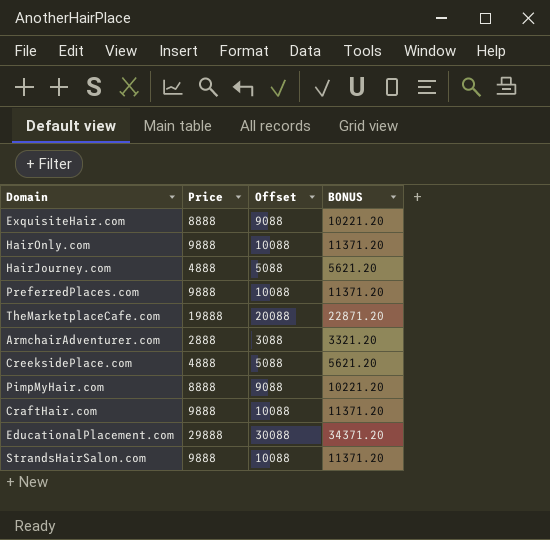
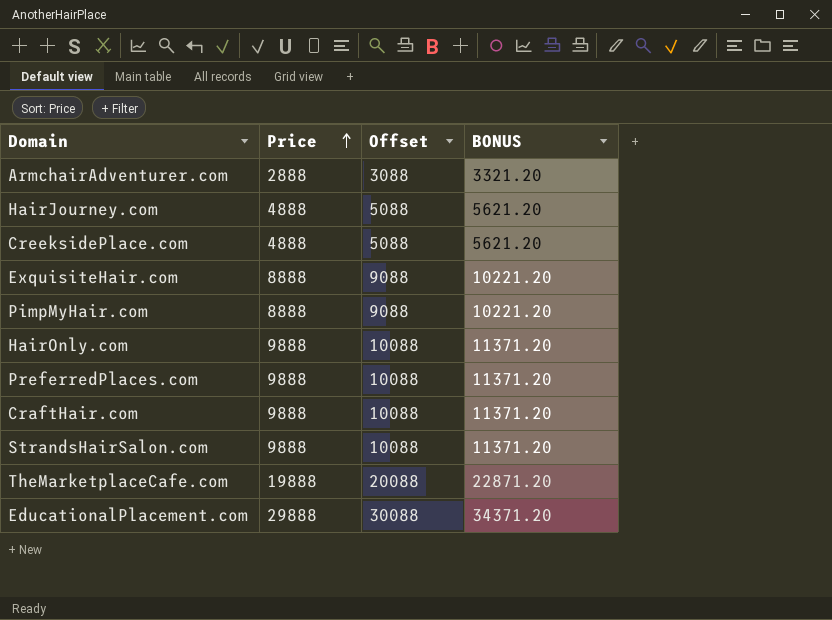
row order: none -> Price ascending

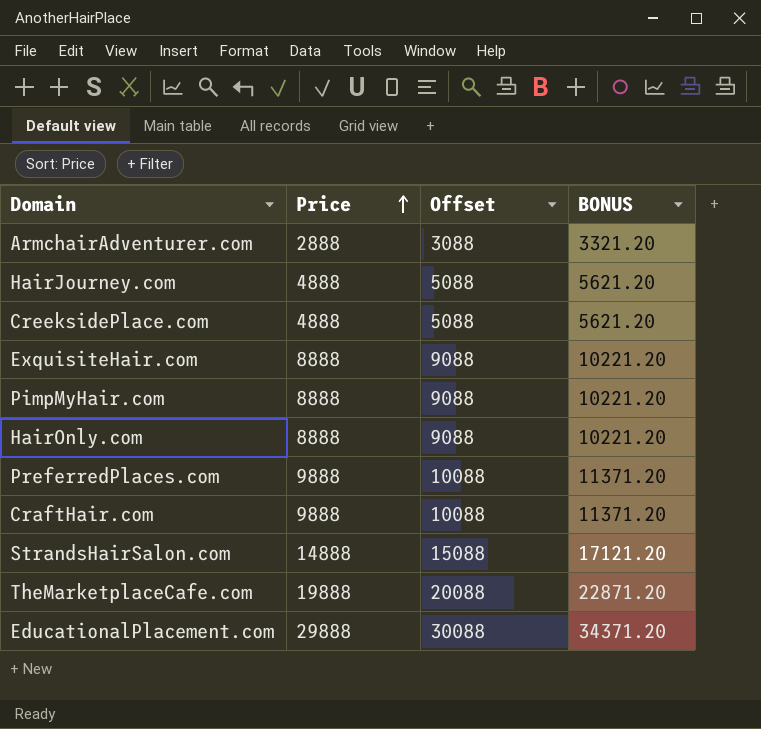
HairOnly.com | Price: 9888 -> 8888
HairOnly.com | Offset: 10088 -> 9088
HairOnly.com | BONUS: 11371.20 -> 10221.20
StrandsHairSalon.com | Price: 9888 -> 14888
StrandsHairSalon.com | Offset: 10088 -> 15088
StrandsHairSalon.com | BONUS: 11371.20 -> 17121.20

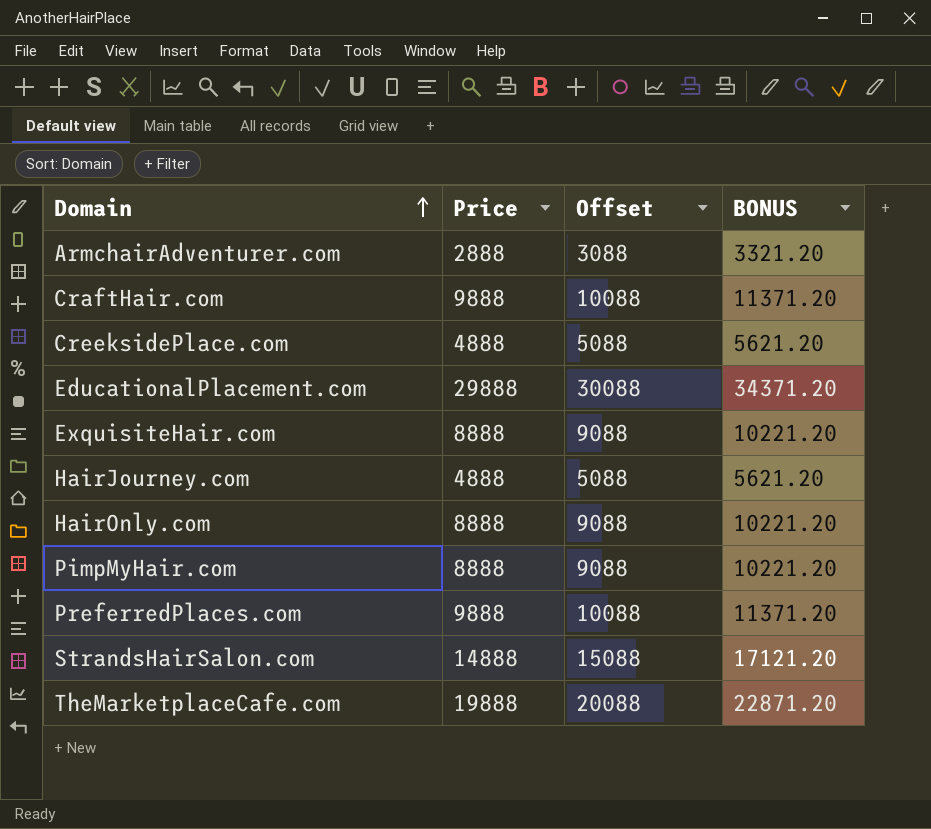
row order: Price ascending -> Domain ascending

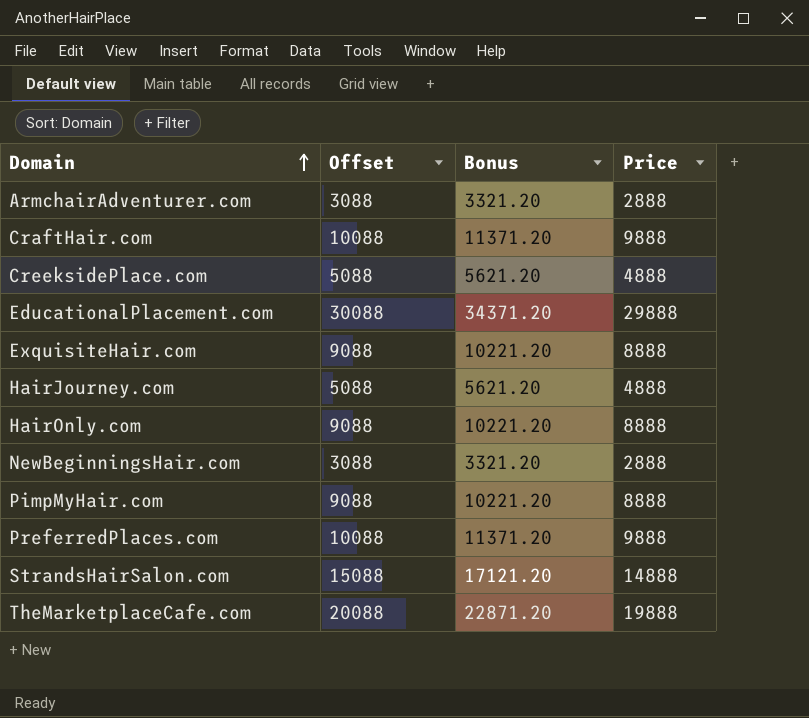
column name: BONUS -> Bonus
column Price | position: 2 -> 4
row NewBeginningsHair.com: none -> 3088 | 3321.20 | 2888

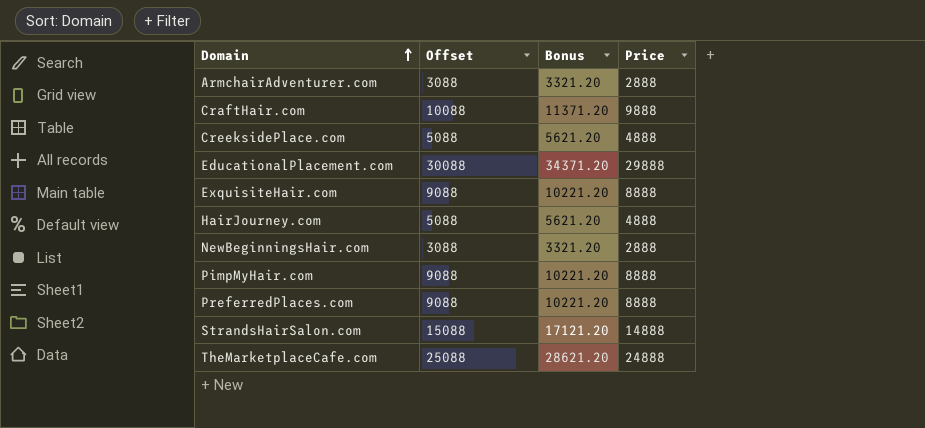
row HairOnly.com: 9088 | 10221.20 | 8888 -> none
PreferredPlaces.com | Offset: 10088 -> 9088
PreferredPlaces.com | Bonus: 11371.20 -> 10221.20
PreferredPlaces.com | Price: 9888 -> 8888
TheMarketplaceCafe.com | Offset: 20088 -> 25088
TheMarketplaceCafe.com | Bonus: 22871.20 -> 28621.20
TheMarketplaceCafe.com | Price: 19888 -> 24888

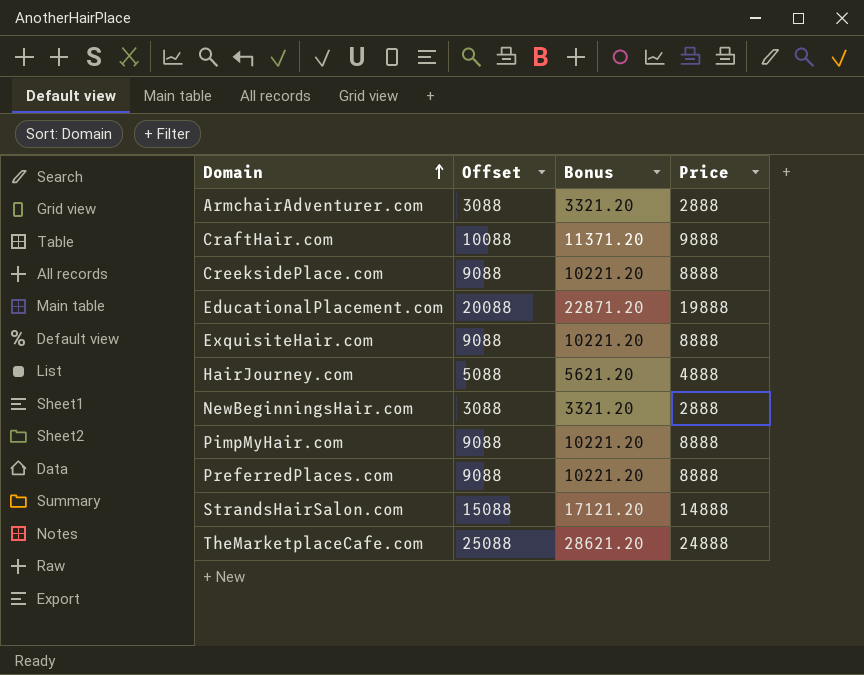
CreeksidePlace.com | Offset: 5088 -> 9088
CreeksidePlace.com | Bonus: 5621.20 -> 10221.20
CreeksidePlace.com | Price: 4888 -> 8888
EducationalPlacement.com | Offset: 30088 -> 20088
EducationalPlacement.com | Bonus: 34371.20 -> 22871.20
EducationalPlacement.com | Price: 29888 -> 19888

